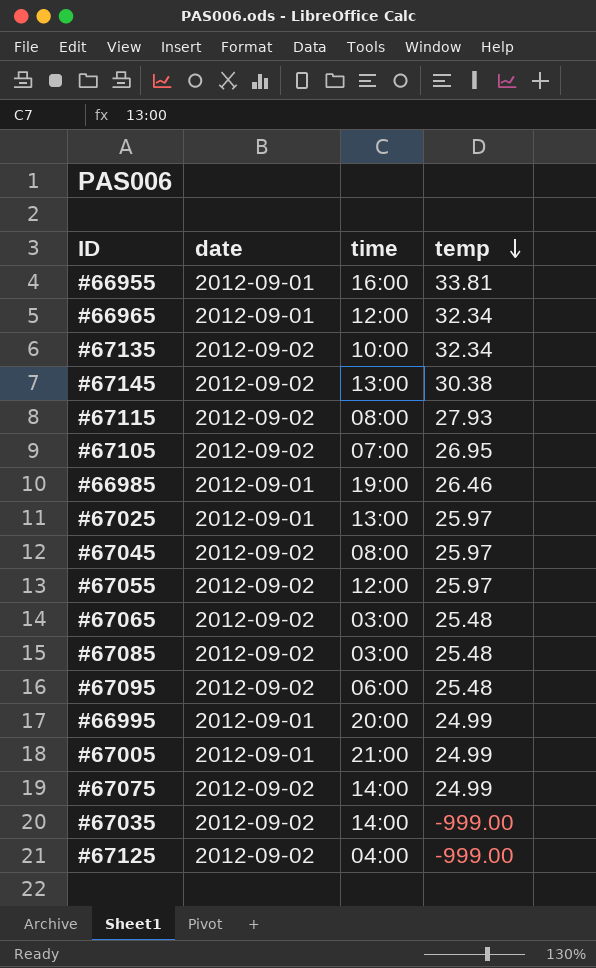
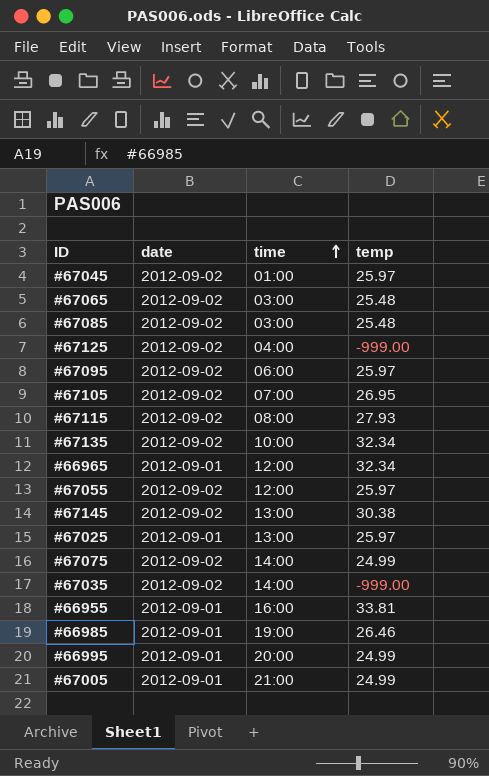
row order: temp descending -> time ascending
#67045 | time: 08:00 -> 01:00
#67095 | temp: 25.48 -> 25.97

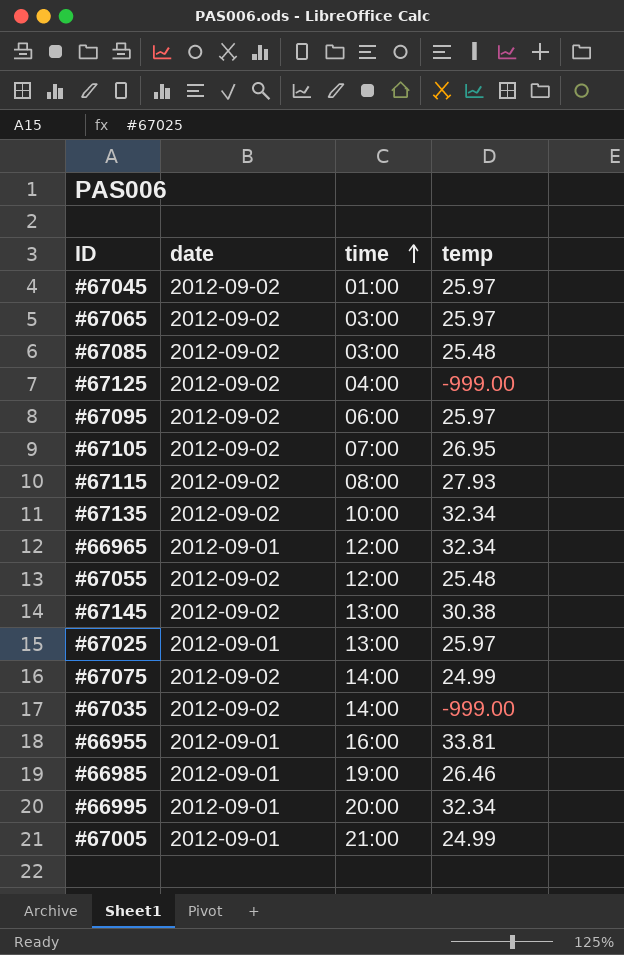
#67065 | temp: 25.48 -> 25.97
#67055 | temp: 25.97 -> 25.48
#66995 | temp: 24.99 -> 32.34

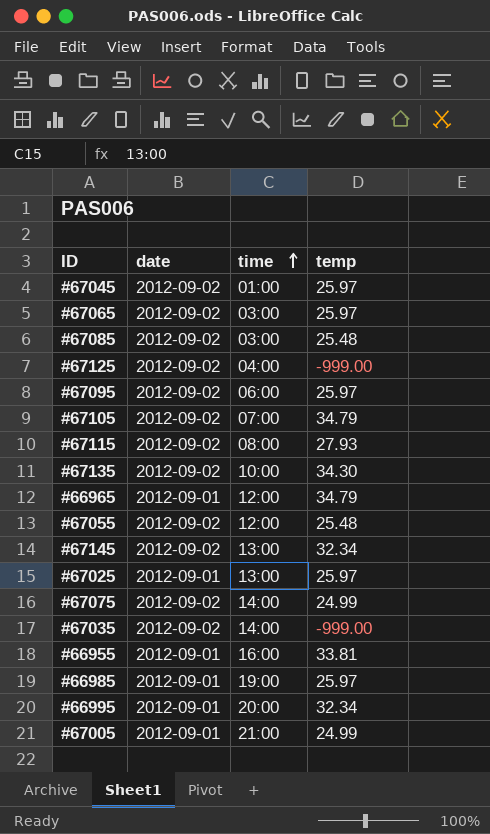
#67105 | temp: 26.95 -> 34.79
#67135 | temp: 32.34 -> 34.30
#66965 | temp: 32.34 -> 34.79
#67145 | temp: 30.38 -> 32.34
#66985 | temp: 26.46 -> 25.97

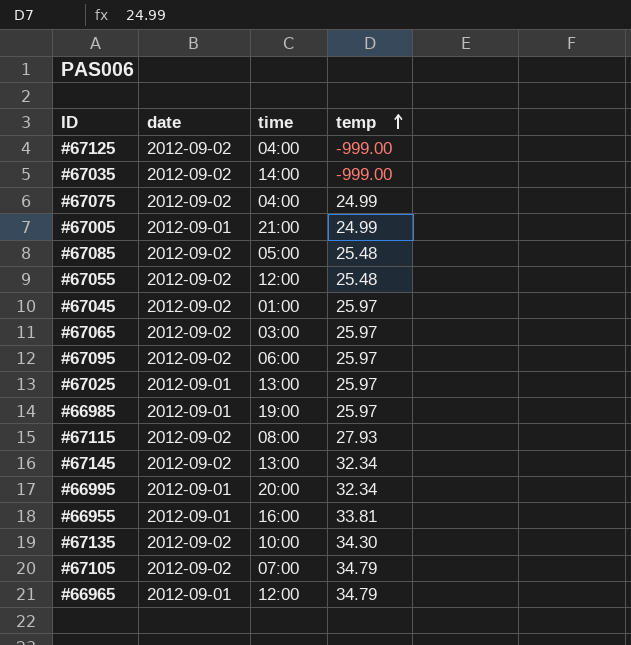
row order: time ascending -> temp ascending
#67075 | time: 14:00 -> 04:00
#67085 | time: 03:00 -> 05:00

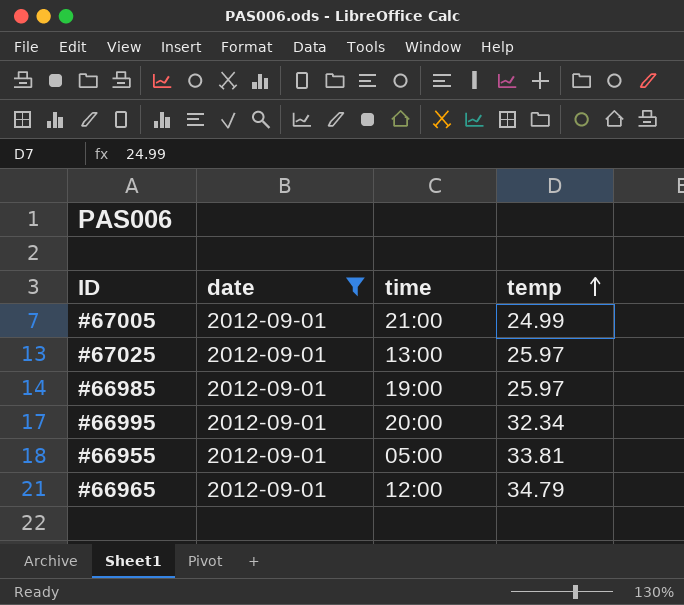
filter: none -> date = 2012-09-01
#66955 | time: 16:00 -> 05:00

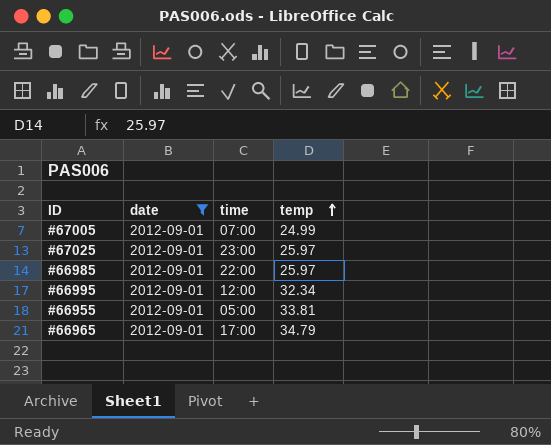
#67005 | time: 21:00 -> 07:00
#67025 | time: 13:00 -> 23:00
#66985 | time: 19:00 -> 22:00
#66995 | time: 20:00 -> 12:00
#66965 | time: 12:00 -> 17:00

